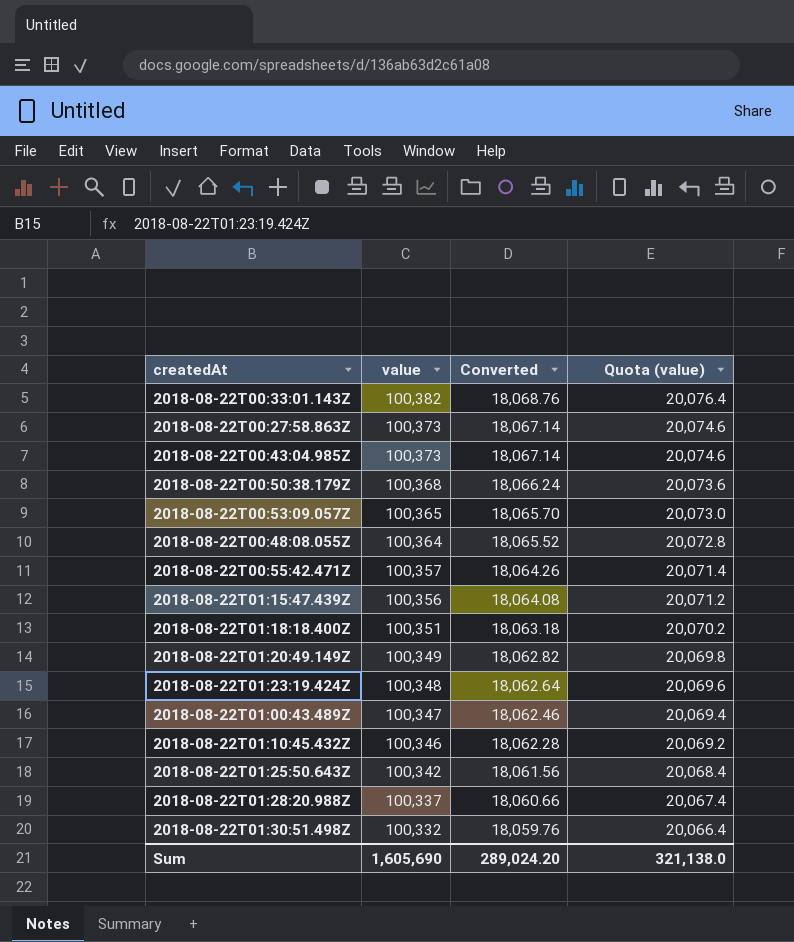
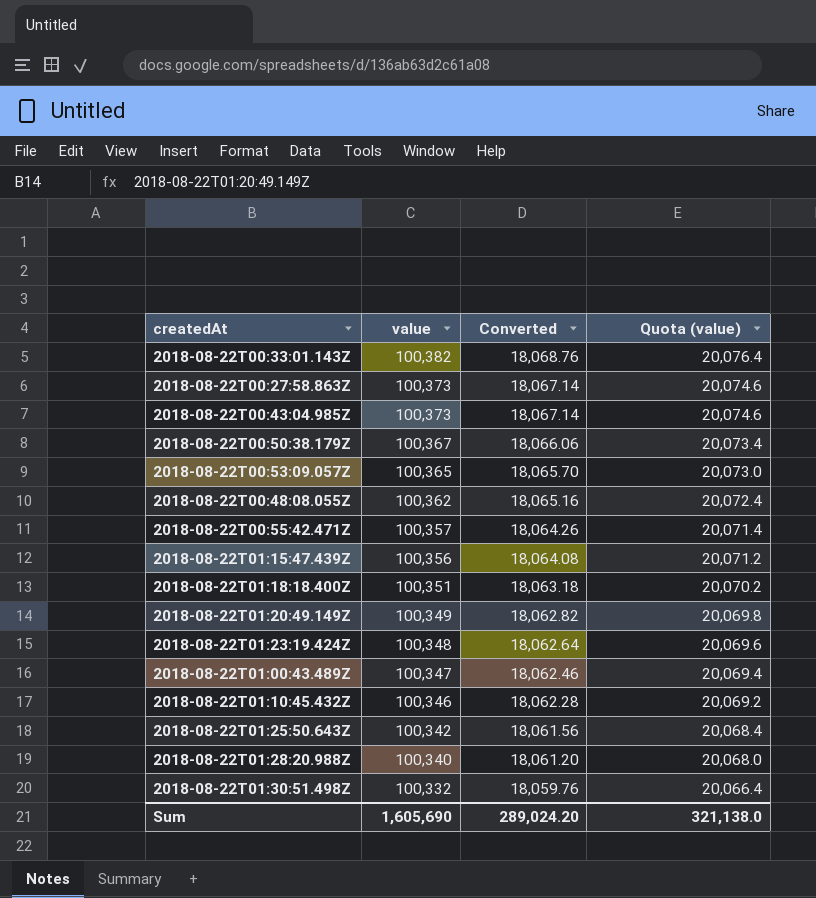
2018-08-22T00:50:38.179Z | value: 100,368 -> 100,367
2018-08-22T00:50:38.179Z | Converted: 18,066.24 -> 18,066.06
2018-08-22T00:50:38.179Z | Quota (value): 20,073.6 -> 20,073.4
2018-08-22T00:48:08.055Z | value: 100,364 -> 100,362
2018-08-22T00:48:08.055Z | Converted: 18,065.52 -> 18,065.16
2018-08-22T00:48:08.055Z | Quota (value): 20,072.8 -> 20,072.4
2018-08-22T01:28:20.988Z | value: 100,337 -> 100,340
2018-08-22T01:28:20.988Z | Converted: 18,060.66 -> 18,061.20
2018-08-22T01:28:20.988Z | Quota (value): 20,067.4 -> 20,068.0

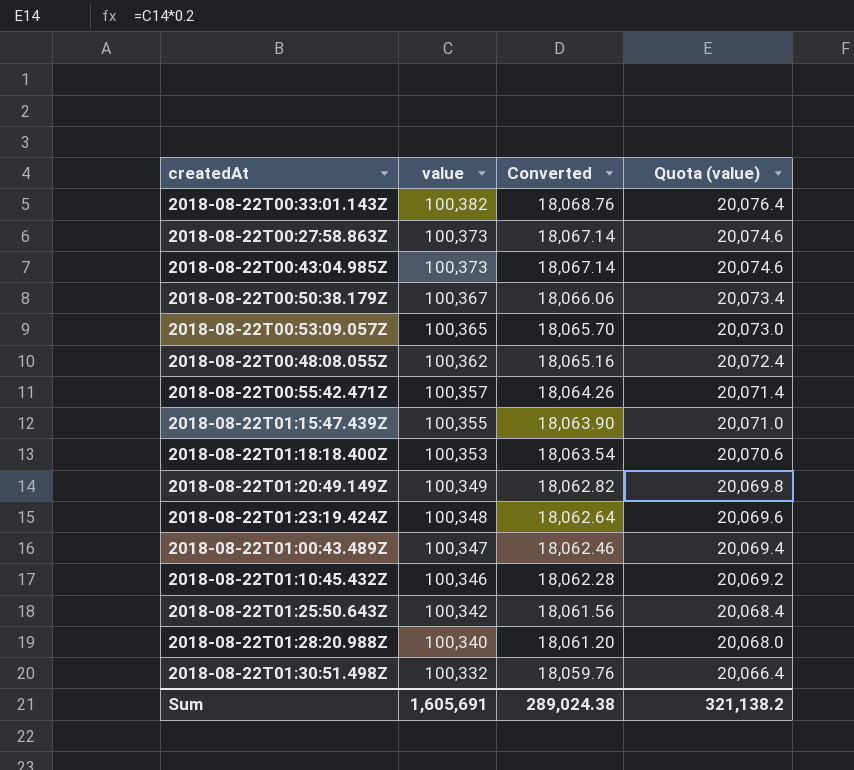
2018-08-22T01:15:47.439Z | value: 100,356 -> 100,355
2018-08-22T01:15:47.439Z | Converted: 18,064.08 -> 18,063.90
2018-08-22T01:15:47.439Z | Quota (value): 20,071.2 -> 20,071.0
2018-08-22T01:18:18.400Z | value: 100,351 -> 100,353
2018-08-22T01:18:18.400Z | Converted: 18,063.18 -> 18,063.54
2018-08-22T01:18:18.400Z | Quota (value): 20,070.2 -> 20,070.6
Sum | value: 1,605,690 -> 1,605,691
Sum | Converted: 289,024.20 -> 289,024.38
Sum | Quota (value): 321,138.0 -> 321,138.2

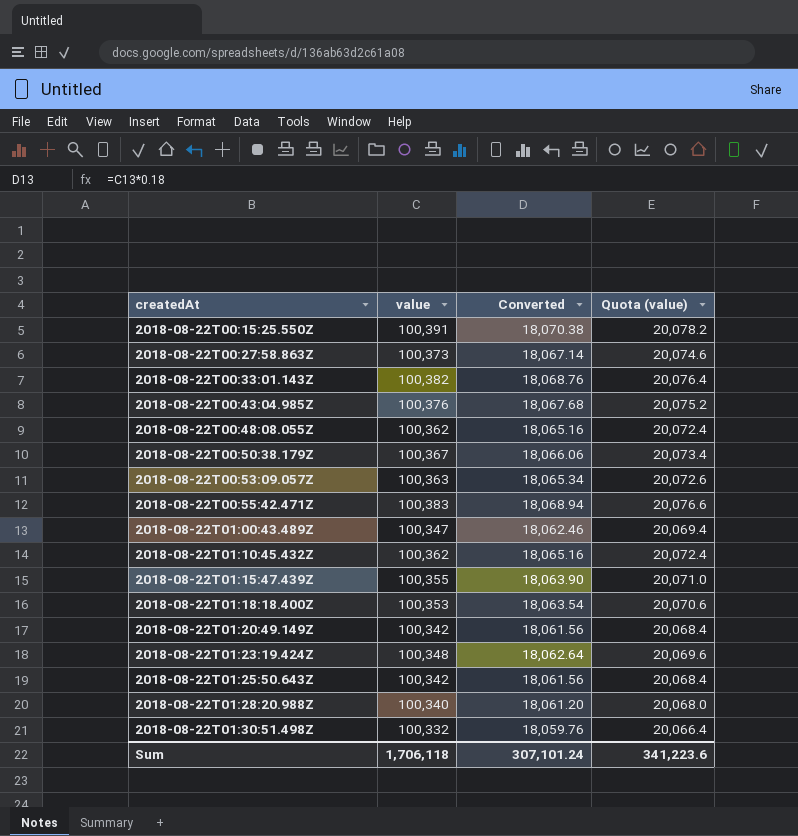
row order: value descending -> createdAt ascending
row 2018-08-22T00:15:25.550Z: none -> 100,391 | 18,070.38 | 20,078.2
2018-08-22T00:43:04.985Z | value: 100,373 -> 100,376
2018-08-22T00:43:04.985Z | Converted: 18,067.14 -> 18,067.68
2018-08-22T00:43:04.985Z | Quota (value): 20,074.6 -> 20,075.2
2018-08-22T00:53:09.057Z | value: 100,365 -> 100,363
2018-08-22T00:53:09.057Z | Converted: 18,065.70 -> 18,065.34
2018-08-22T00:53:09.057Z | Quota (value): 20,073.0 -> 20,072.6
2018-08-22T00:55:42.471Z | value: 100,357 -> 100,383
2018-08-22T00:55:42.471Z | Converted: 18,064.26 -> 18,068.94
2018-08-22T00:55:42.471Z | Quota (value): 20,071.4 -> 20,076.6
2018-08-22T01:10:45.432Z | value: 100,346 -> 100,362
2018-08-22T01:10:45.432Z | Converted: 18,062.28 -> 18,065.16
2018-08-22T01:10:45.432Z | Quota (value): 20,069.2 -> 20,072.4
2018-08-22T01:20:49.149Z | value: 100,349 -> 100,342
2018-08-22T01:20:49.149Z | Converted: 18,062.82 -> 18,061.56
2018-08-22T01:20:49.149Z | Quota (value): 20,069.8 -> 20,068.4
Sum | value: 1,605,691 -> 1,706,118
Sum | Converted: 289,024.38 -> 307,101.24
Sum | Quota (value): 321,138.2 -> 341,223.6

